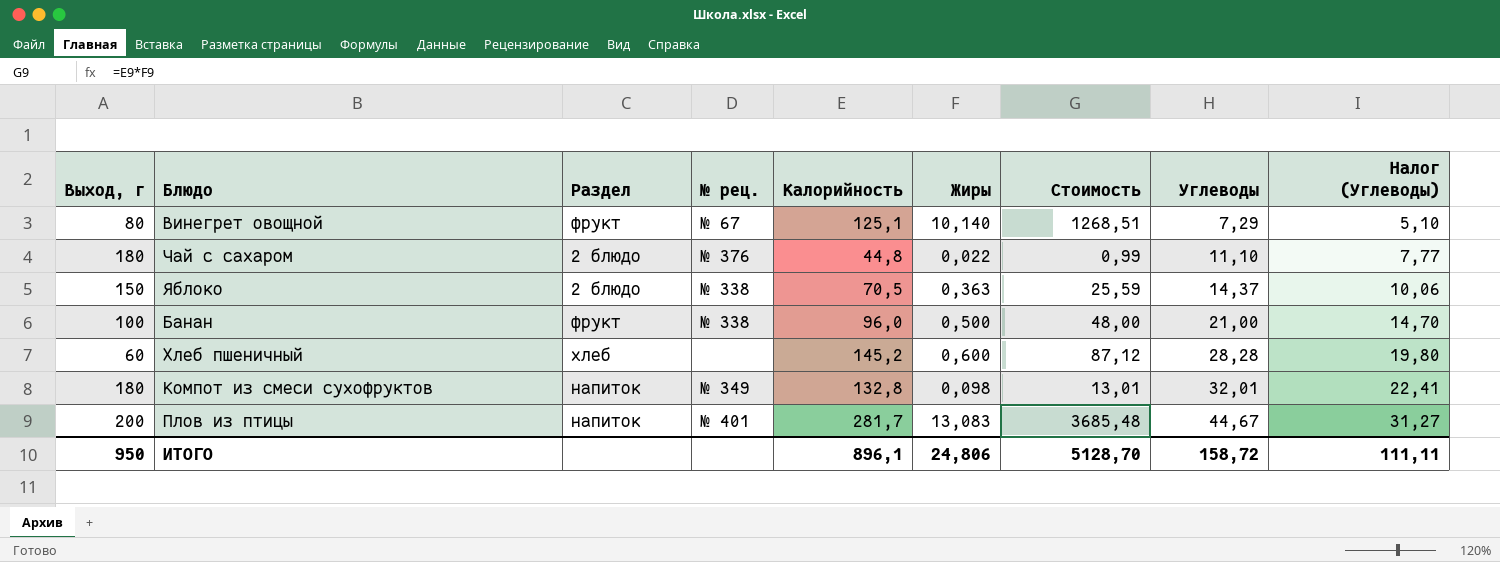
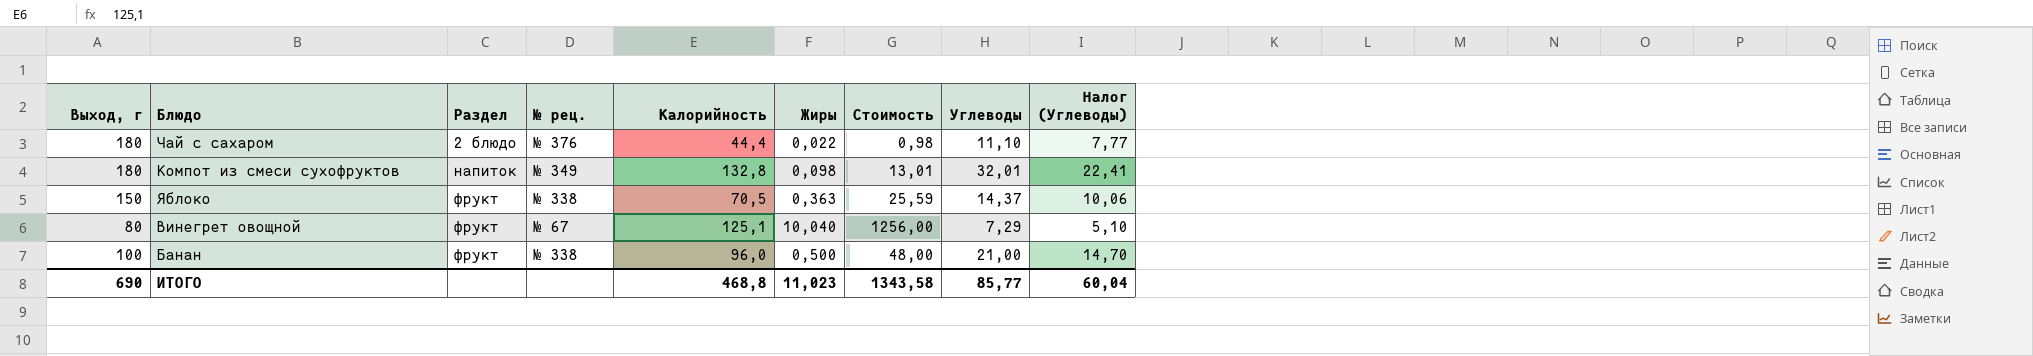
row order: Углеводы ascending -> Раздел ascending
row Хлеб пшеничный: 60 | хлеб | none | 145,2 | 0,600 | 87,12 | 28,28 | 19,80 -> none
row Плов из птицы: 200 | напиток | № 401 | 281,7 | 13,083 | 3685,48 | 44,67 | 31,27 -> none
Чай с сахаром | Калорийность: 44,8 -> 44,4
Чай с сахаром | Стоимость: 0,99 -> 0,98
Яблоко | Раздел: 2 блюдо -> фрукт
Винегрет овощной | Жиры: 10,140 -> 10,040
Винегрет овощной | Стоимость: 1268,51 -> 1256,00
ИТОГО | Выход, г: 950 -> 690
ИТОГО | Калорийность: 896,1 -> 468,8
ИТОГО | Жиры: 24,806 -> 11,023
ИТОГО | Стоимость: 5128,70 -> 1343,58
ИТОГО | Углеводы: 158,72 -> 85,77
ИТОГО | Налог (Углеводы): 111,11 -> 60,04

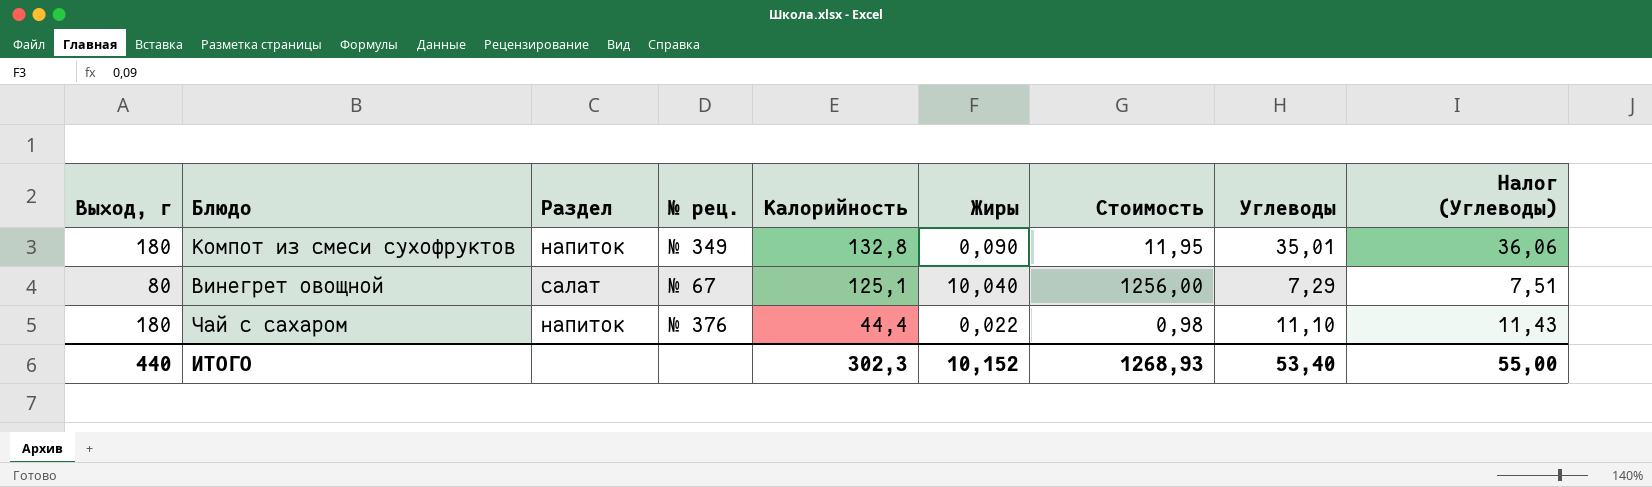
row order: Раздел ascending -> Калорийность descending
column Налог (Углеводы) | formula: [Углеводы] * 0,7 -> [Углеводы] * 1,03
row Яблоко: 150 | фрукт | № 338 | 70,5 | 0,363 | 25,59 | 14,37 | 10,06 -> none
row Банан: 100 | фрукт | № 338 | 96,0 | 0,500 | 48,00 | 21,00 | 14,70 -> none
Компот из смеси сухофруктов | Жиры: 0,098 -> 0,090
Компот из смеси сухофруктов | Стоимость: 13,01 -> 11,95
Компот из смеси сухофруктов | Углеводы: 32,01 -> 35,01
Винегрет овощной | Раздел: фрукт -> салат
Чай с сахаром | Раздел: 2 блюдо -> напиток
ИТОГО | Выход, г: 690 -> 440
ИТОГО | Калорийность: 468,8 -> 302,3
ИТОГО | Жиры: 11,023 -> 10,152
ИТОГО | Стоимость: 1343,58 -> 1268,93
ИТОГО | Углеводы: 85,77 -> 53,40
ИТОГО | Налог (Углеводы): 60,04 -> 55,00

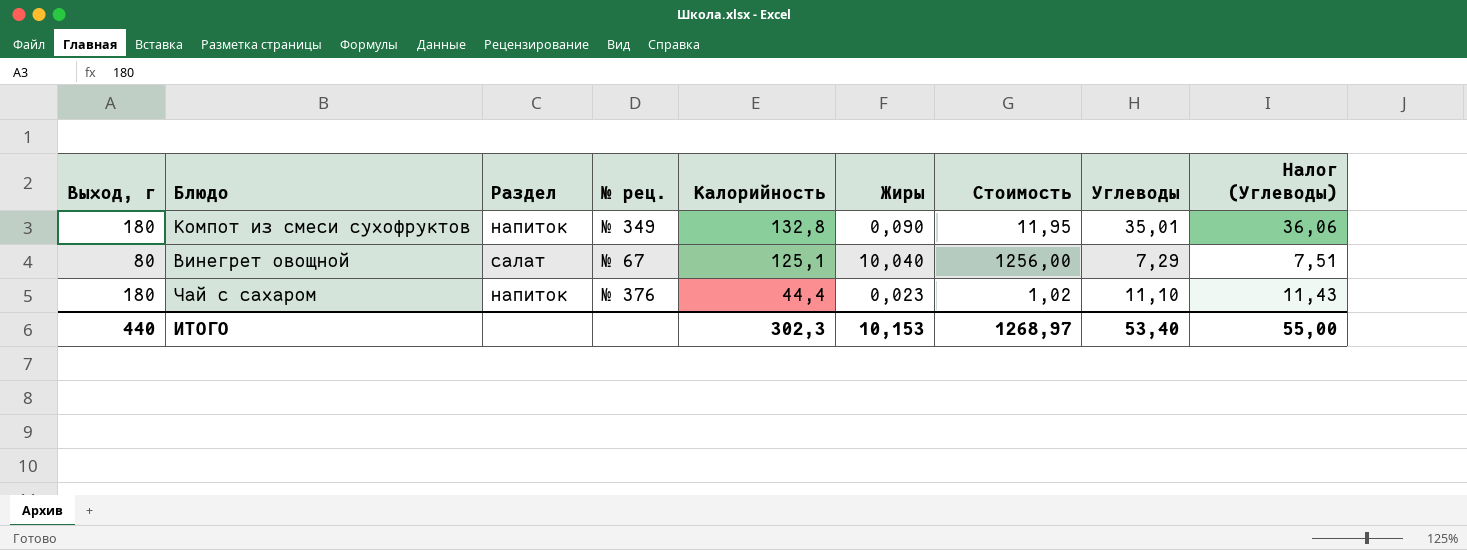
Чай с сахаром | Жиры: 0,022 -> 0,023
Чай с сахаром | Стоимость: 0,98 -> 1,02
ИТОГО | Жиры: 10,152 -> 10,153
ИТОГО | Стоимость: 1268,93 -> 1268,97

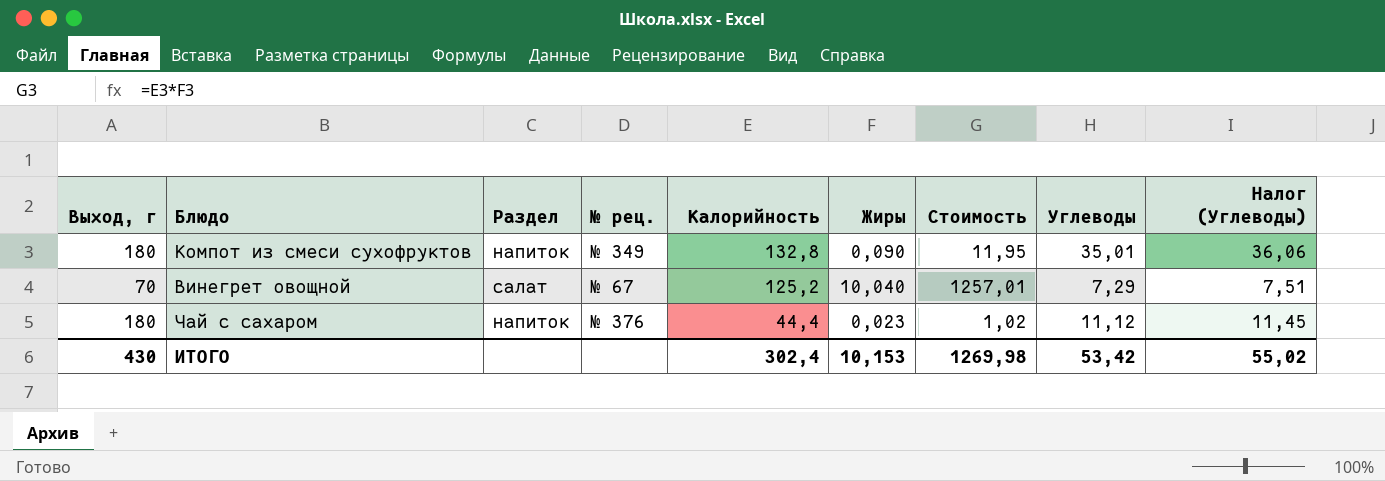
Винегрет овощной | Выход, г: 80 -> 70
Винегрет овощной | Калорийность: 125,1 -> 125,2
Винегрет овощной | Стоимость: 1256,00 -> 1257,01
Чай с сахаром | Углеводы: 11,10 -> 11,12
Чай с сахаром | Налог (Углеводы): 11,43 -> 11,45
ИТОГО | Выход, г: 440 -> 430
ИТОГО | Калорийность: 302,3 -> 302,4
ИТОГО | Стоимость: 1268,97 -> 1269,98
ИТОГО | Углеводы: 53,40 -> 53,42
ИТОГО | Налог (Углеводы): 55,00 -> 55,02

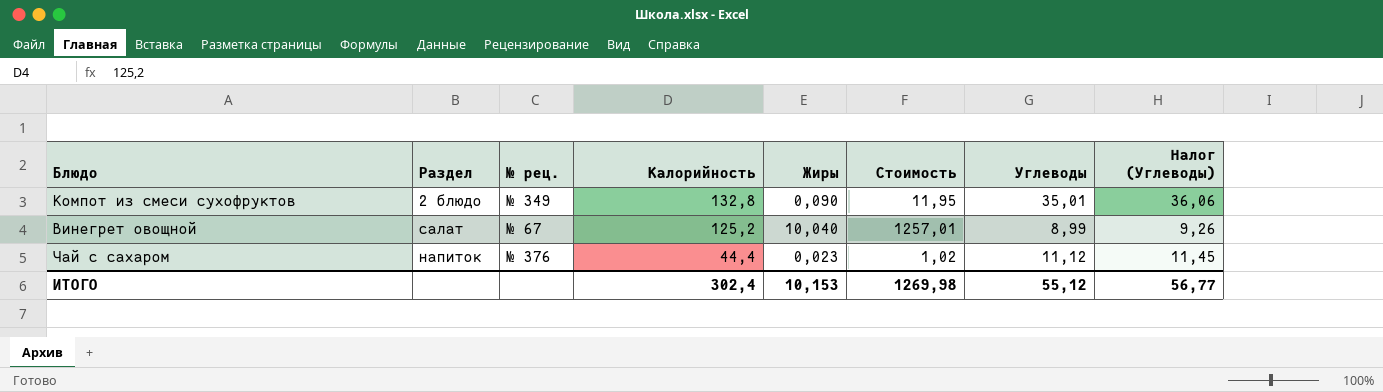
column Выход, г | position: 1 -> none
Компот из смеси сухофруктов | Раздел: напиток -> 2 блюдо
Винегрет овощной | Углеводы: 7,29 -> 8,99
Винегрет овощной | Налог (Углеводы): 7,51 -> 9,26
ИТОГО | Углеводы: 53,42 -> 55,12
ИТОГО | Налог (Углеводы): 55,02 -> 56,77

